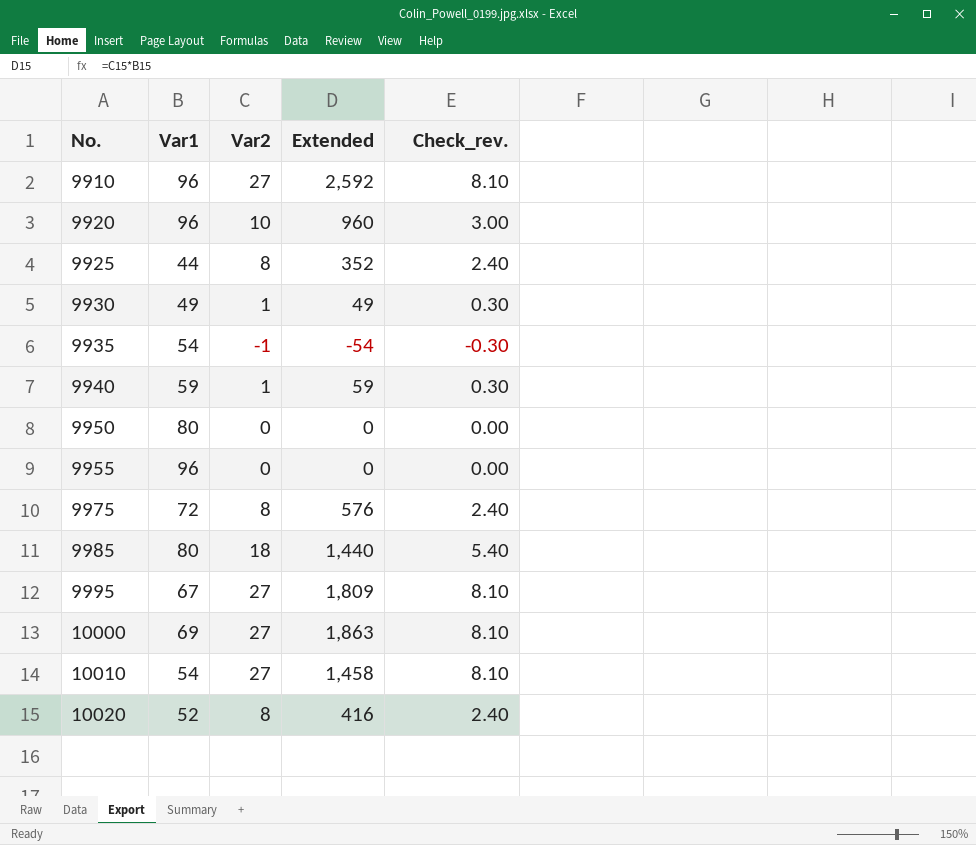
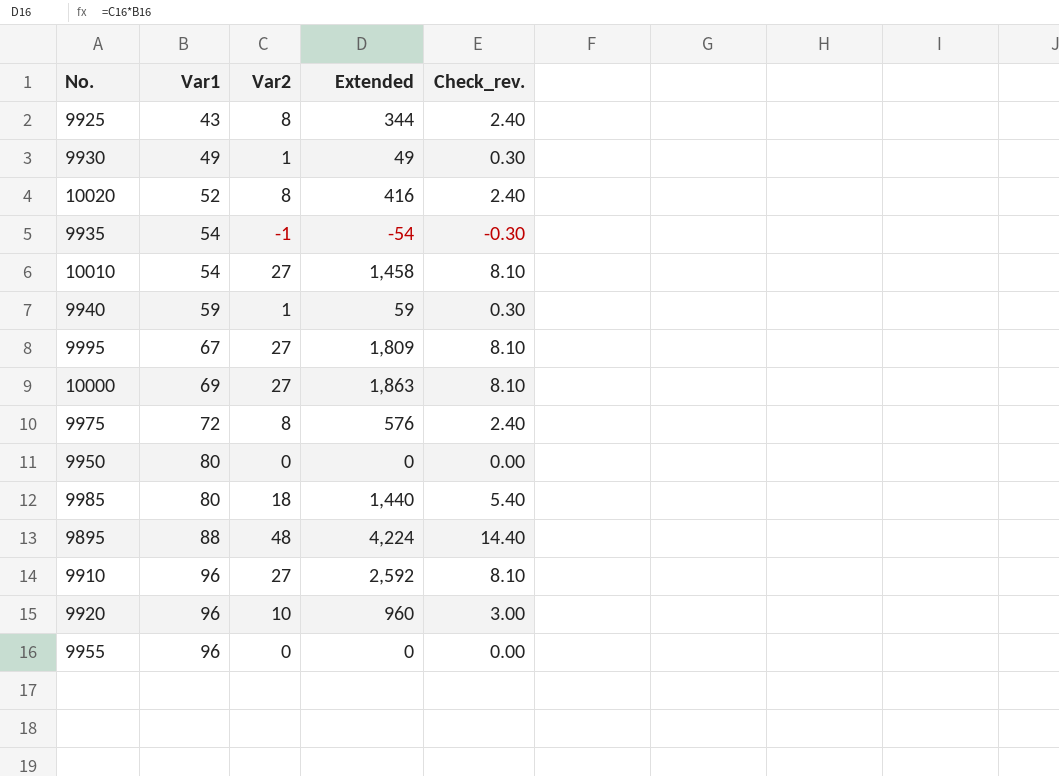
row order: No. ascending -> Var1 ascending
9925 | Var1: 44 -> 43
9925 | Extended: 352 -> 344
row 9895: none -> 88 | 48 | 4,224 | 14.40

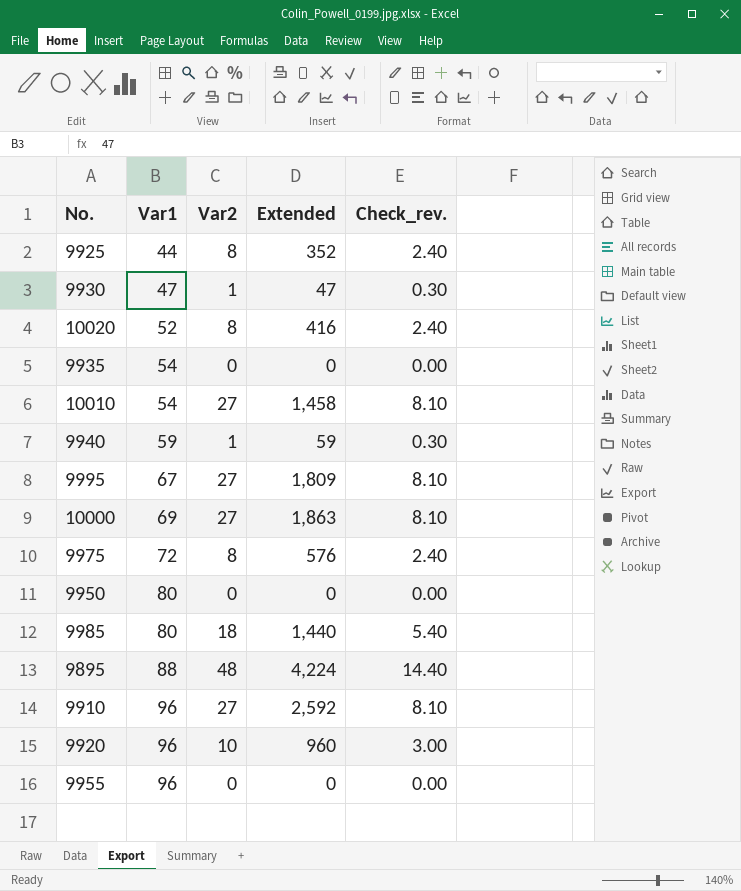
9925 | Var1: 43 -> 44
9925 | Extended: 344 -> 352
9930 | Var1: 49 -> 47
9930 | Extended: 49 -> 47
9935 | Var2: -1 -> 0
9935 | Extended: -54 -> 0
9935 | Check_rev.: -0.30 -> 0.00

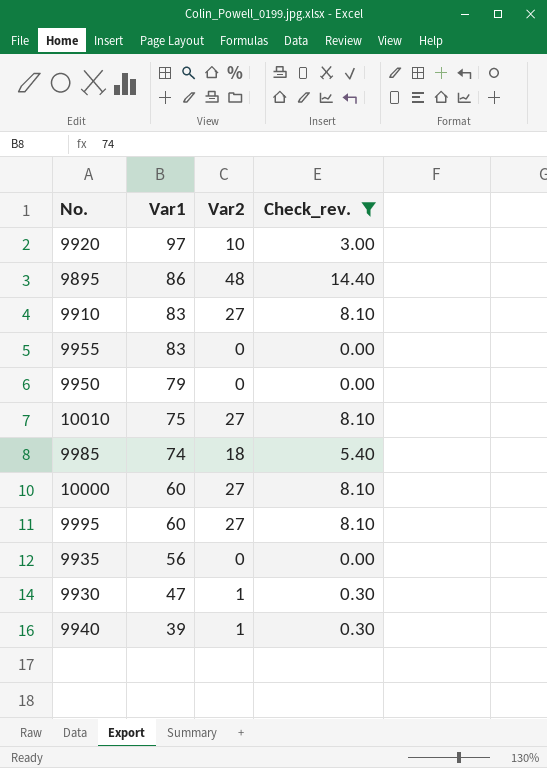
filter: none -> Check_rev. != 2.40
row order: Var1 ascending -> Var1 descending
column Extended | formula: [Var1] * [Var2] -> none
9920 | Var1: 96 -> 97
9895 | Var1: 88 -> 86
9910 | Var1: 96 -> 83
9955 | Var1: 96 -> 83
9950 | Var1: 80 -> 79
10010 | Var1: 54 -> 75
9985 | Var1: 80 -> 74
10000 | Var1: 69 -> 60
9995 | Var1: 67 -> 60
9935 | Var1: 54 -> 56
9940 | Var1: 59 -> 39

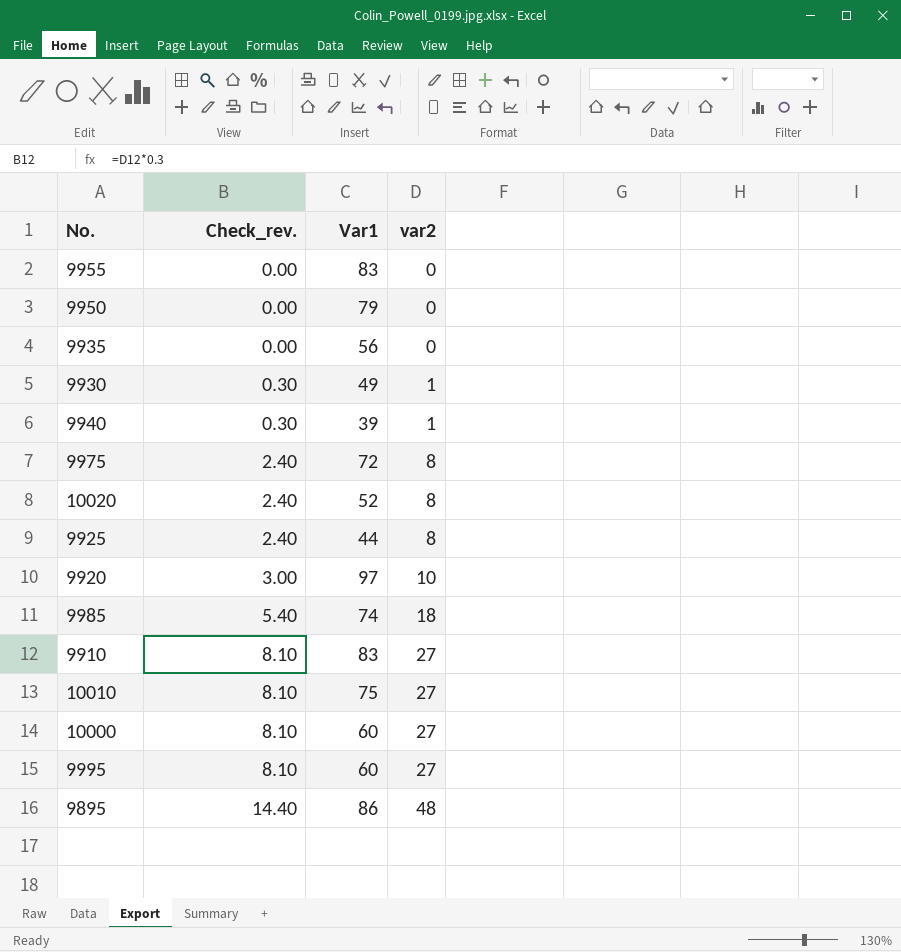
filter: Check_rev. != 2.40 -> none
row order: Var1 descending -> Check_rev. ascending
column Check_rev. | position: 4 -> 2
column name: Var2 -> var2
9930 | Var1: 47 -> 49

